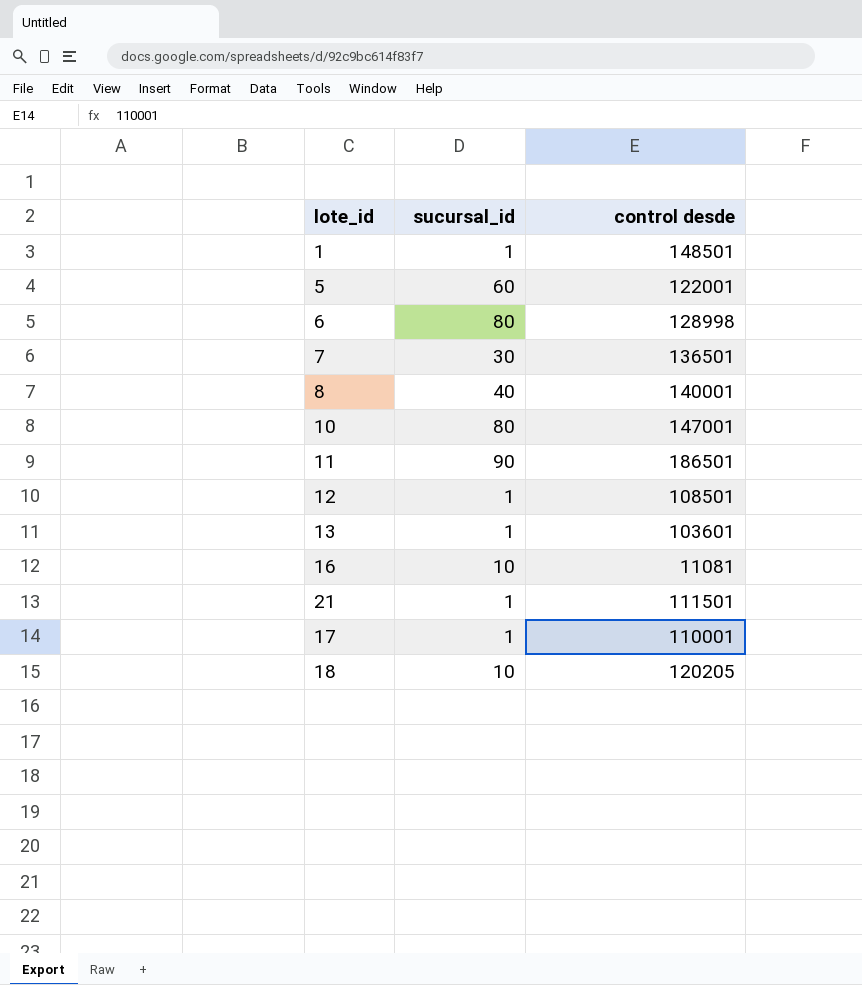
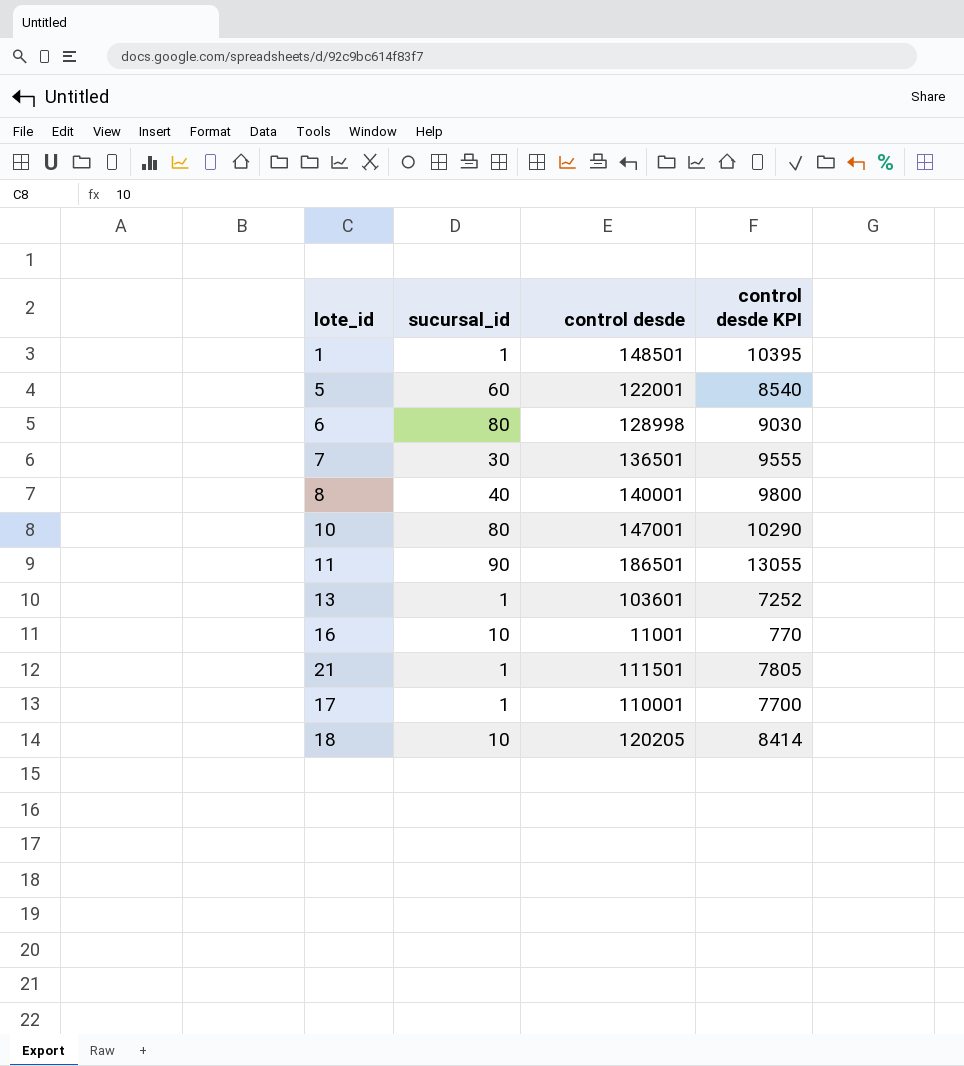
column control desde KPI | formula: none -> [control desde] * 0.07
row 12: 1 | 108501 -> none
16 | control desde: 11081 -> 11001

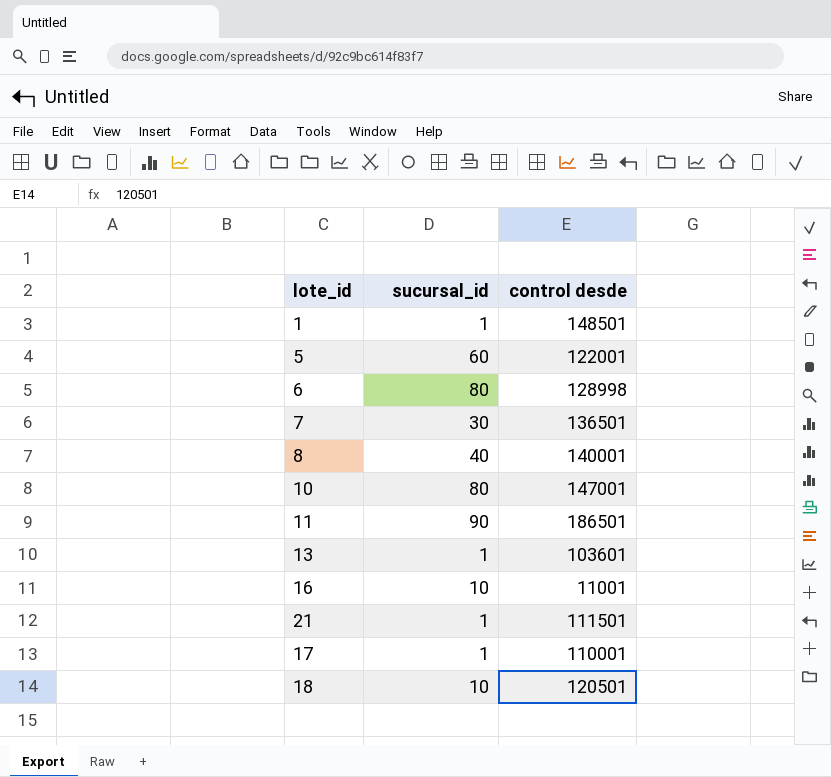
column control desde KPI | formula: [control desde] * 0.07 -> none
18 | control desde: 120205 -> 120501

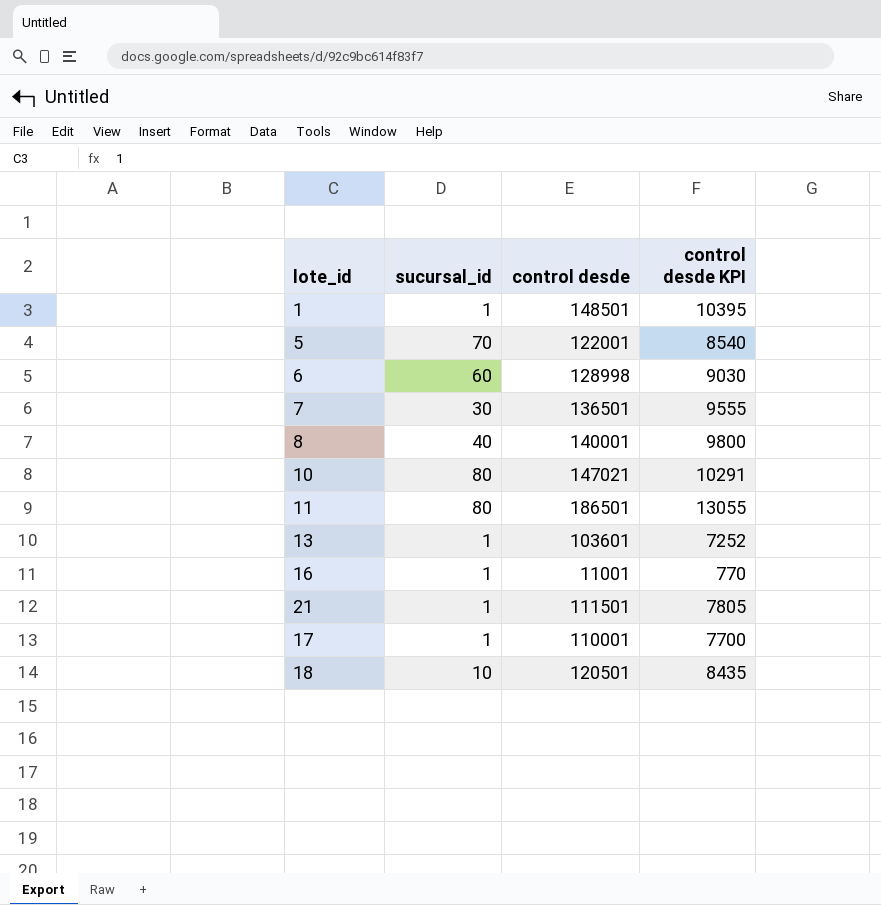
column control desde KPI | formula: none -> [control desde] * 0.07
5 | sucursal_id: 60 -> 70
6 | sucursal_id: 80 -> 60
10 | control desde: 147001 -> 147021
11 | sucursal_id: 90 -> 80
16 | sucursal_id: 10 -> 1

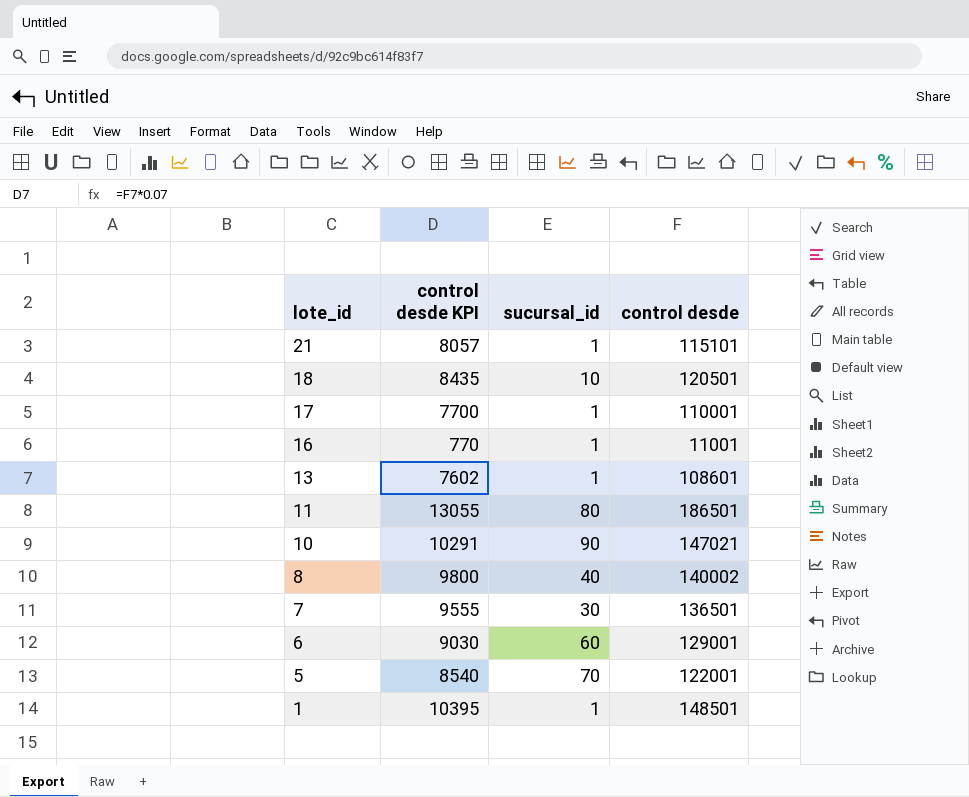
row order: none -> lote_id descending
column control desde KPI | position: 4 -> 2
21 | control desde KPI: 7805 -> 8057
21 | control desde: 111501 -> 115101
13 | control desde KPI: 7252 -> 7602
13 | control desde: 103601 -> 108601
10 | sucursal_id: 80 -> 90
8 | control desde: 140001 -> 140002
6 | control desde: 128998 -> 129001

